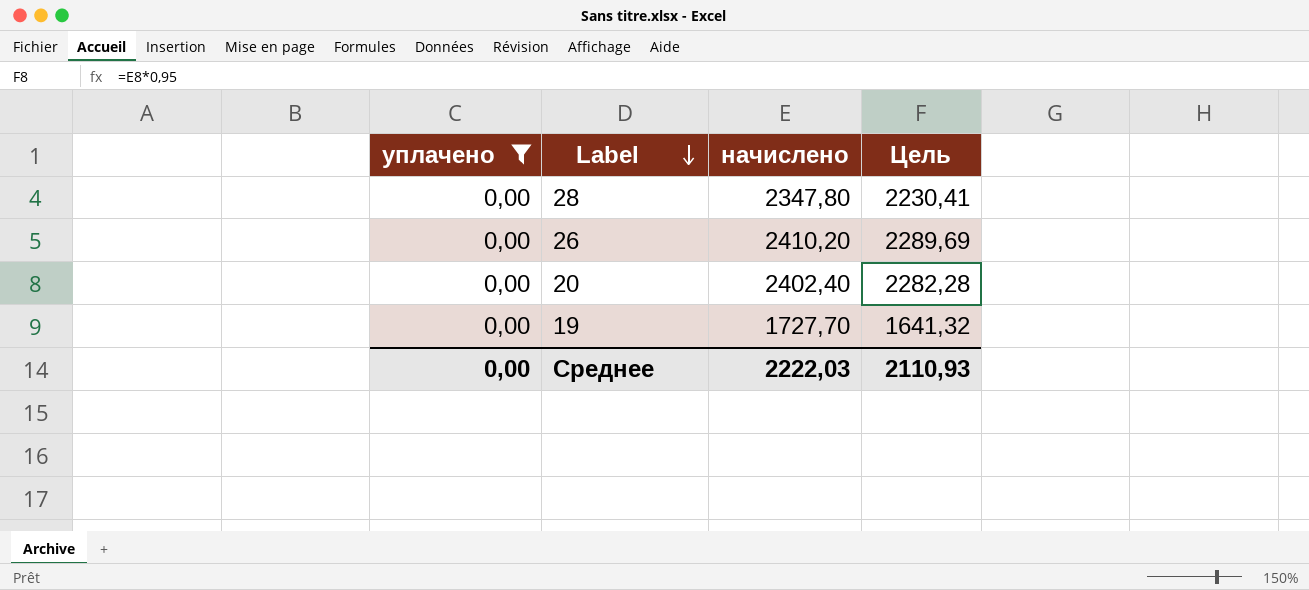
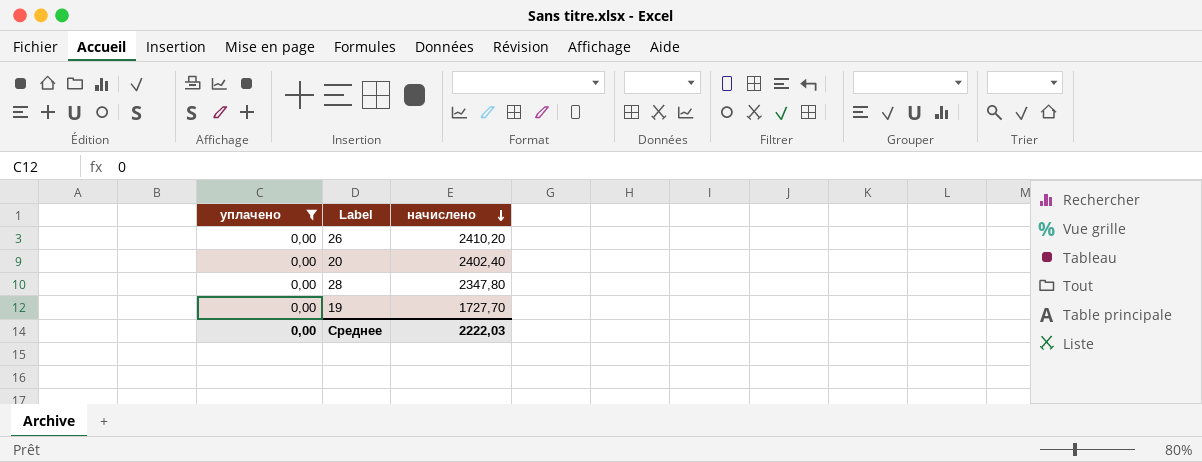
row order: Label descending -> начислено descending
column Цель | formula: [начислено] * 0,95 -> none

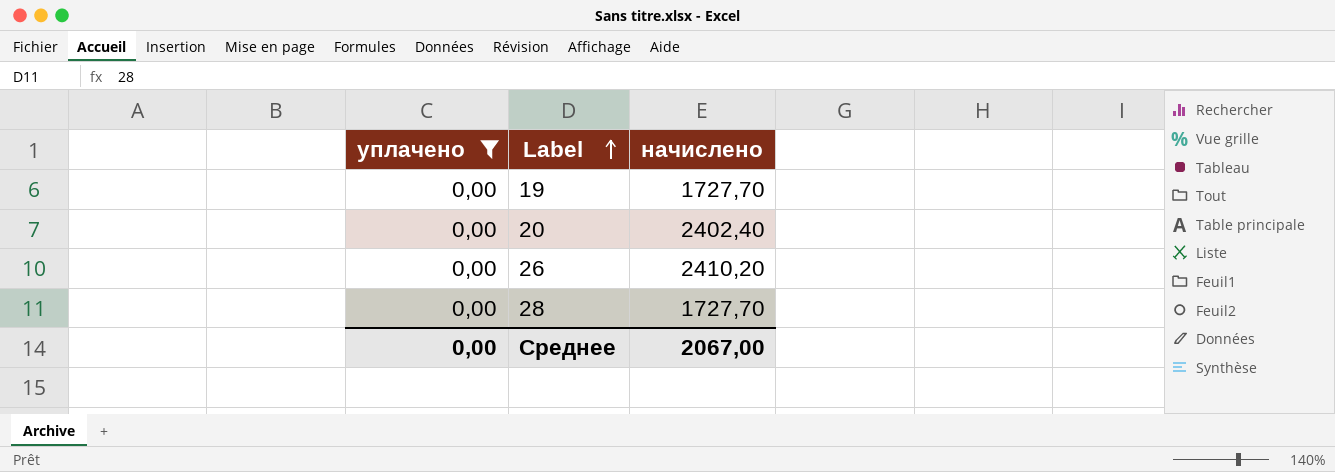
row order: начислено descending -> Label ascending
28 | начислено: 2347,80 -> 1727,70
Среднее | начислено: 2222,03 -> 2067,00

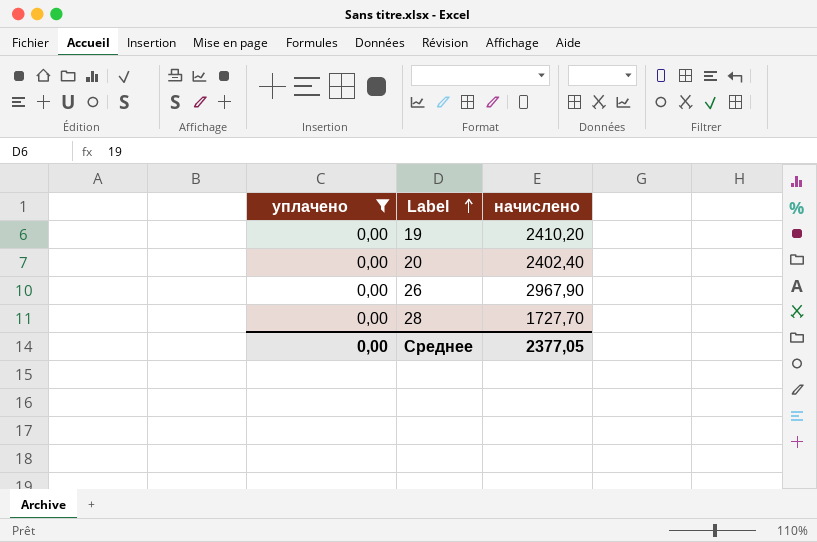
19 | начислено: 1727,70 -> 2410,20
26 | начислено: 2410,20 -> 2967,90
Среднее | начислено: 2067,00 -> 2377,05

